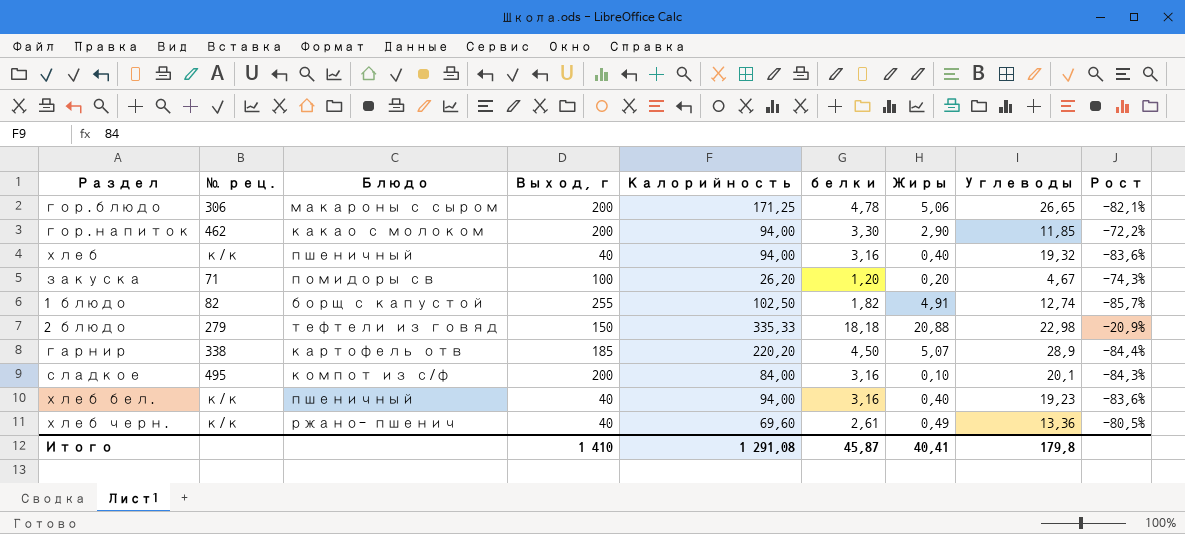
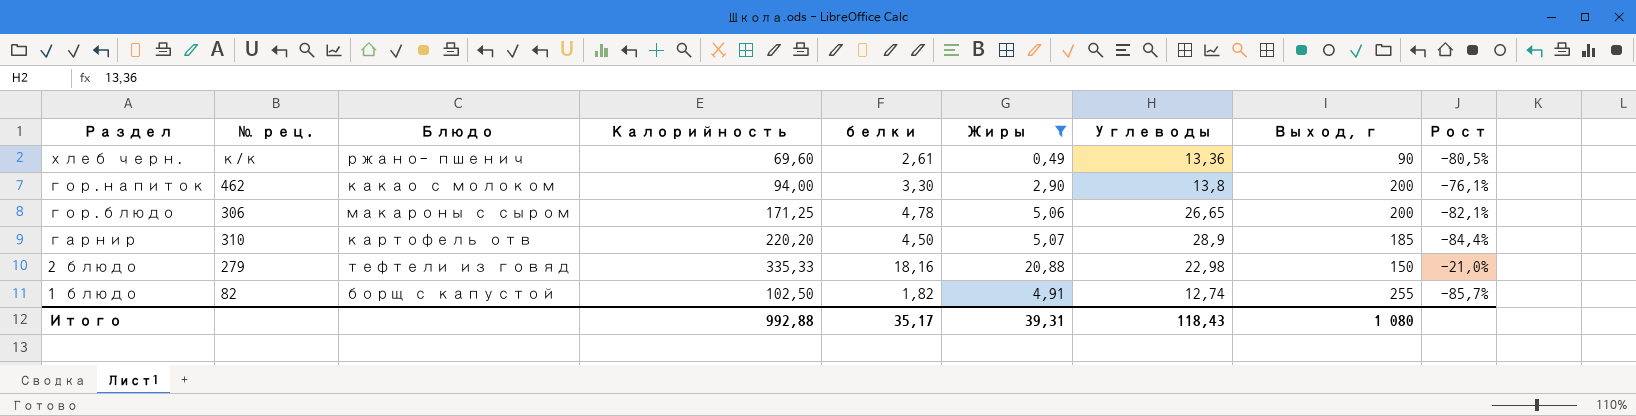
filter: none -> Жиры >= 0,49
row order: none -> Раздел descending
column Выход, г | position: 4 -> 8
хлеб черн. | Выход, г: 40 -> 90
гор.напиток | Углеводы: 11,85 -> 13,8
гор.напиток | Рост: -72,2% -> -76,1%
гарнир | № рец.: 338 -> 310
2 блюдо | белки: 18,18 -> 18,16
2 блюдо | Рост: -20,9% -> -21,0%
Итого | Калорийность: 1 291,08 -> 992,88
Итого | белки: 45,87 -> 35,17
Итого | Жиры: 40,41 -> 39,31
Итого | Углеводы: 179,8 -> 118,43
Итого | Выход, г: 1 410 -> 1 080

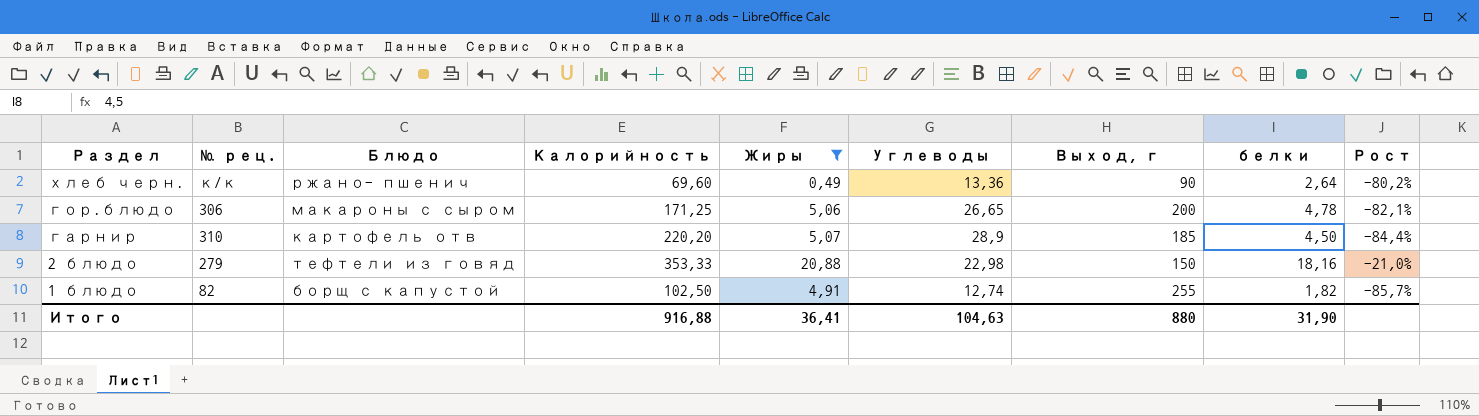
column белки | position: 5 -> 8
row гор.напиток: 462 | какао с молоком | 94,00 | 3,30 | 2,90 | 13,8 | 200 | -76,1% -> none
хлеб черн. | белки: 2,61 -> 2,64
хлеб черн. | Рост: -80,5% -> -80,2%
2 блюдо | Калорийность: 335,33 -> 353,33
Итого | Калорийность: 992,88 -> 916,88
Итого | Жиры: 39,31 -> 36,41
Итого | Углеводы: 118,43 -> 104,63
Итого | Выход, г: 1 080 -> 880
Итого | белки: 35,17 -> 31,90

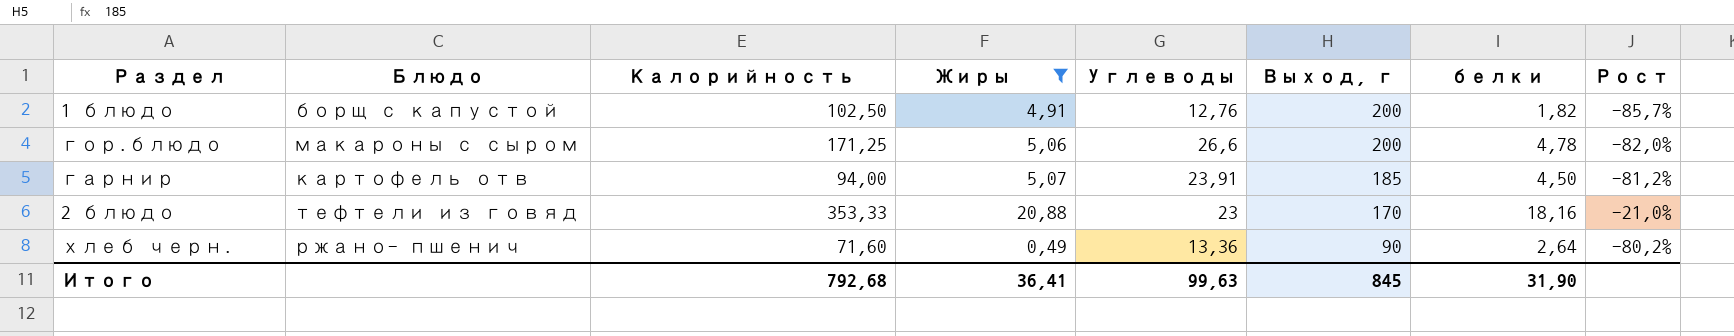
row order: Раздел descending -> Выход, г descending
column № рец. | position: 2 -> none
1 блюдо | Углеводы: 12,74 -> 12,76
1 блюдо | Выход, г: 255 -> 200
гор.блюдо | Углеводы: 26,65 -> 26,6
гор.блюдо | Рост: -82,1% -> -82,0%
гарнир | Калорийность: 220,20 -> 94,00
гарнир | Углеводы: 28,9 -> 23,91
гарнир | Рост: -84,4% -> -81,2%
2 блюдо | Углеводы: 22,98 -> 23
2 блюдо | Выход, г: 150 -> 170
хлеб черн. | Калорийность: 69,60 -> 71,60
Итого | Калорийность: 916,88 -> 792,68
Итого | Углеводы: 104,63 -> 99,63
Итого | Выход, г: 880 -> 845

